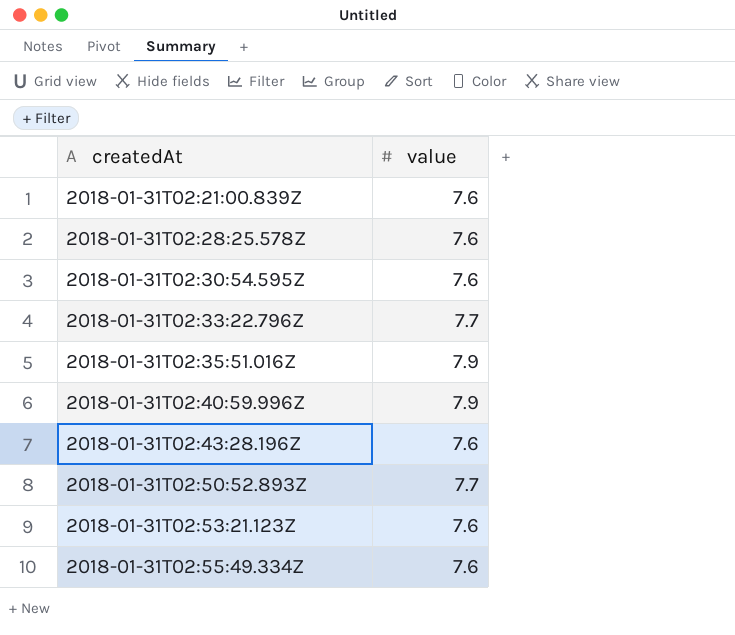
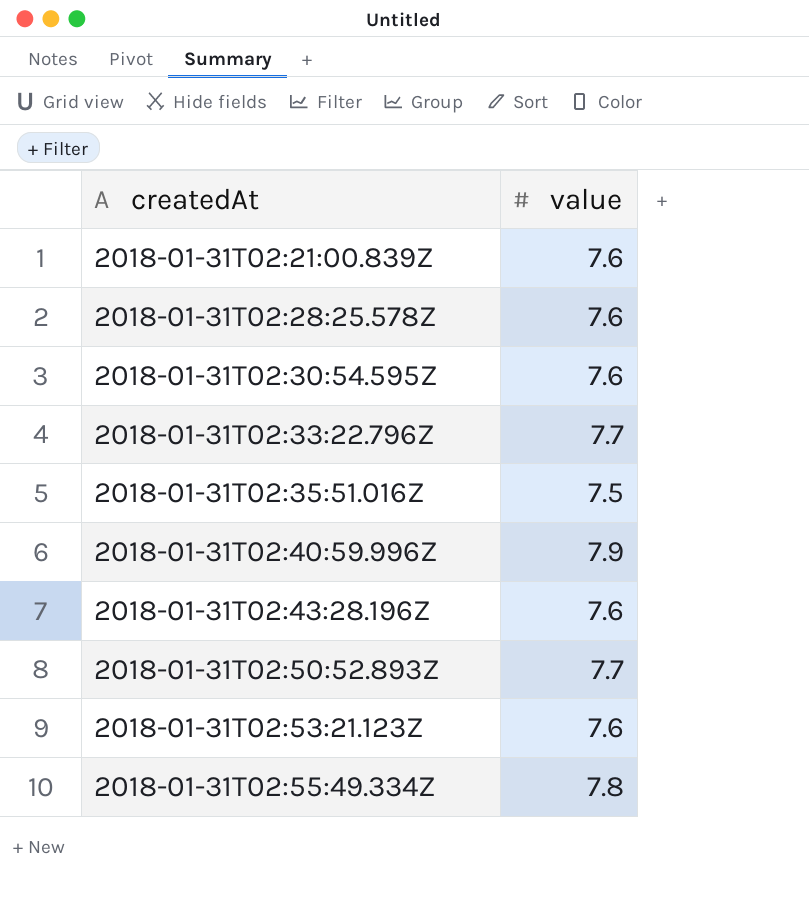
2018-01-31T02:35:51.016Z | value: 7.9 -> 7.5
2018-01-31T02:55:49.334Z | value: 7.6 -> 7.8

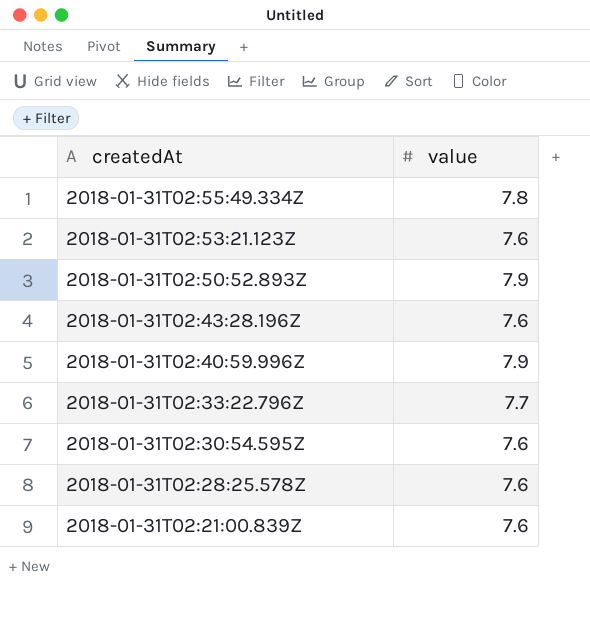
row order: createdAt ascending -> createdAt descending
row 2018-01-31T02:35:51.016Z: 7.5 -> none
2018-01-31T02:50:52.893Z | value: 7.7 -> 7.9

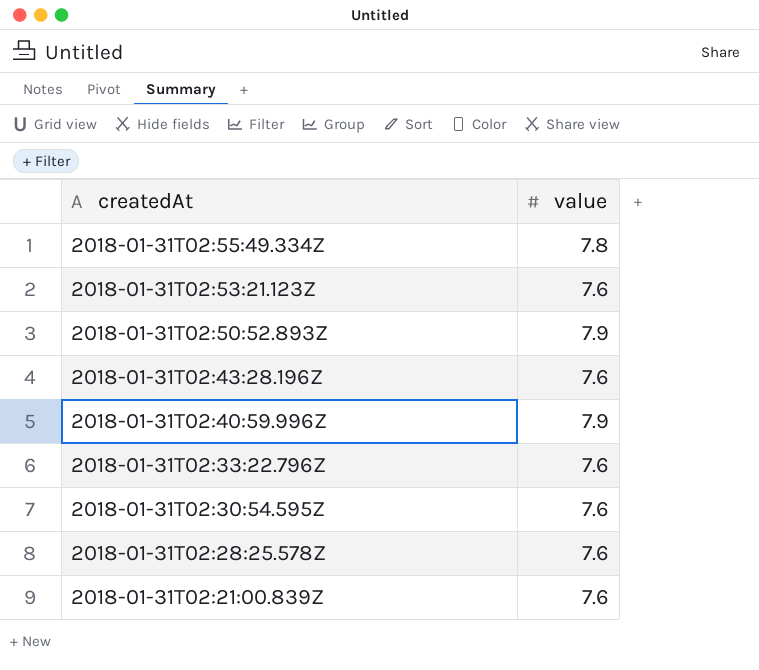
2018-01-31T02:33:22.796Z | value: 7.7 -> 7.6

